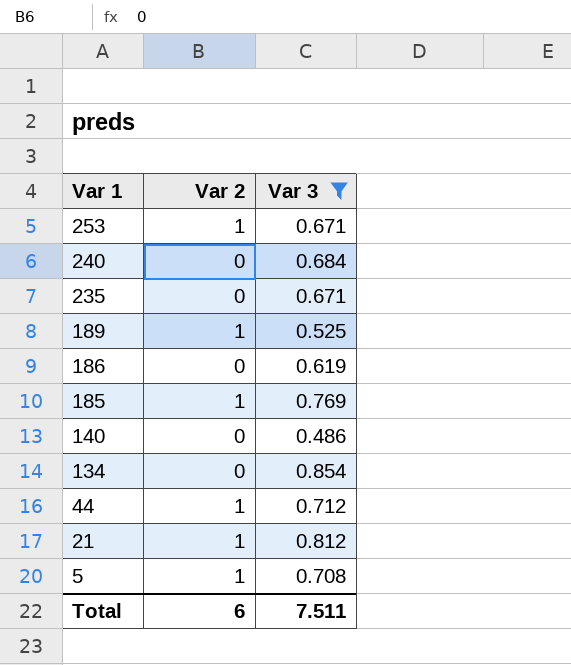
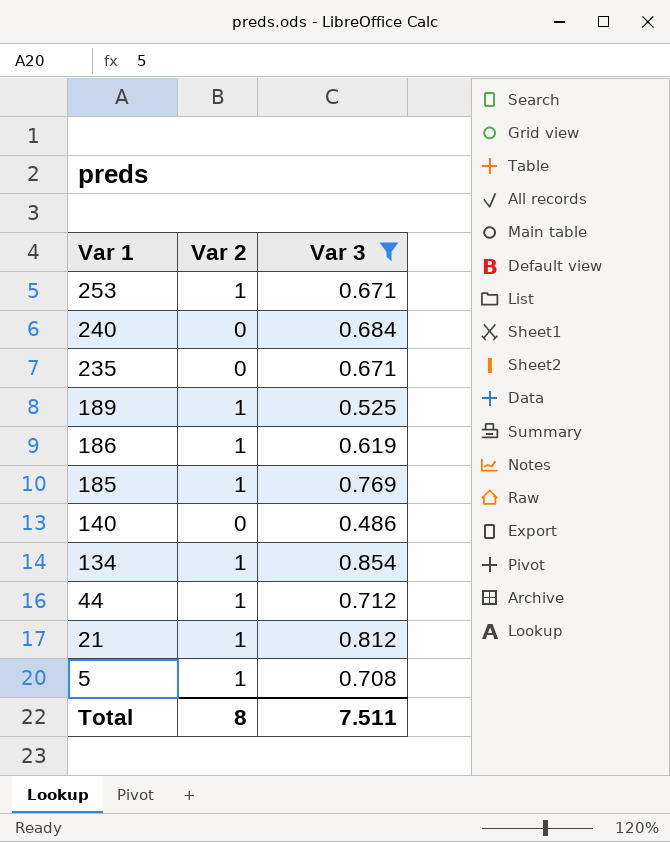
186 | Var 2: 0 -> 1
134 | Var 2: 0 -> 1
Total | Var 2: 6 -> 8

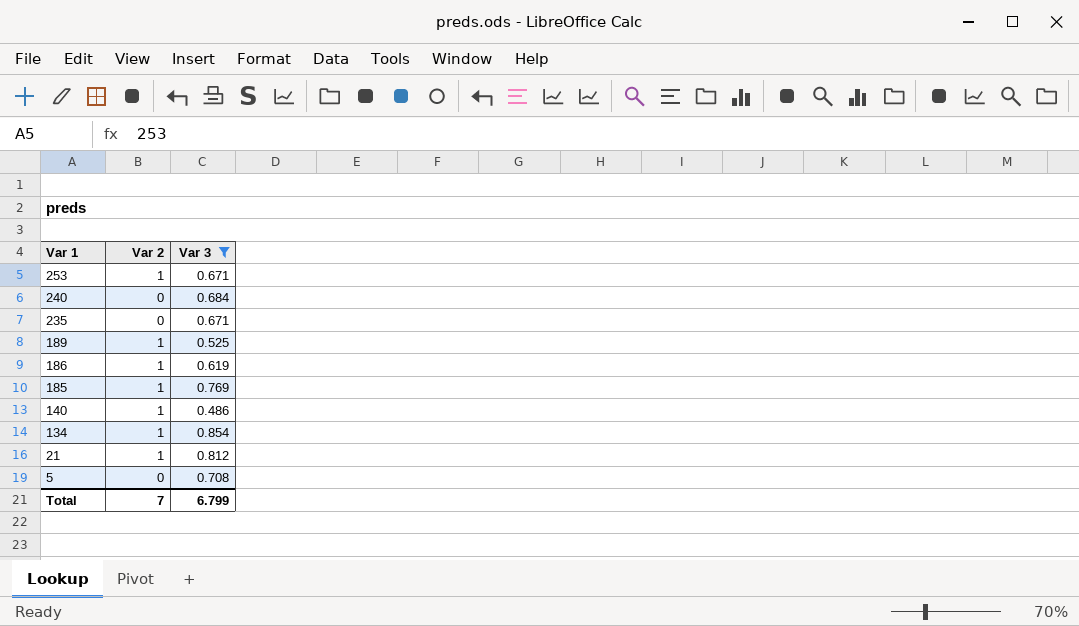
row 44: 1 | 0.712 -> none
140 | Var 2: 0 -> 1
5 | Var 2: 1 -> 0
Total | Var 2: 8 -> 7
Total | Var 3: 7.511 -> 6.799

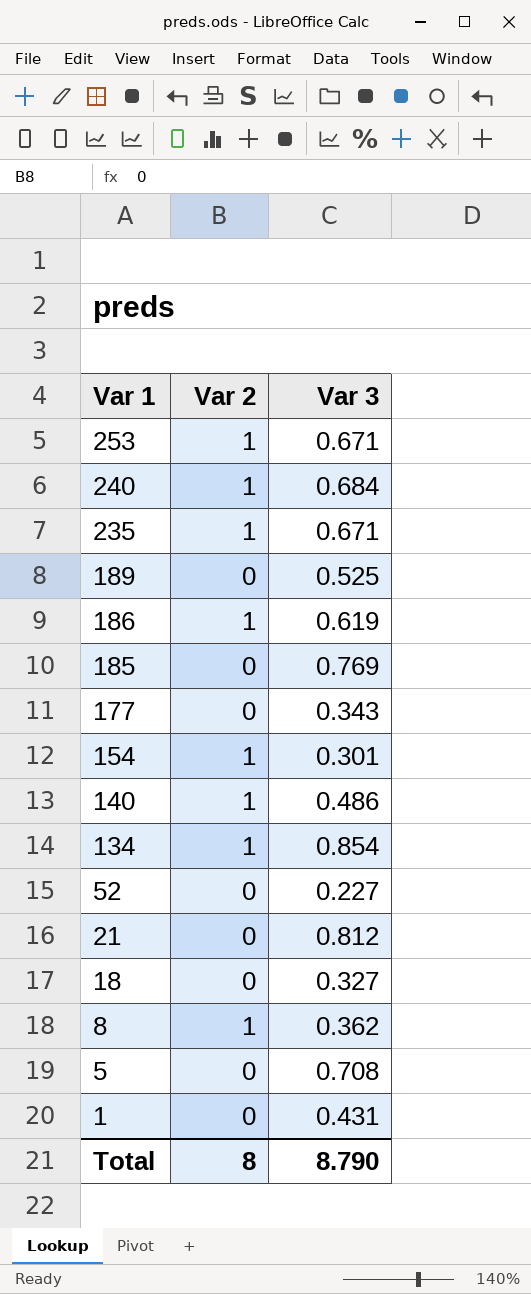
filter: Var 3 >= 0.486 -> none
240 | Var 2: 0 -> 1
235 | Var 2: 0 -> 1
189 | Var 2: 1 -> 0
185 | Var 2: 1 -> 0
21 | Var 2: 1 -> 0
Total | Var 2: 7 -> 8
Total | Var 3: 6.799 -> 8.790

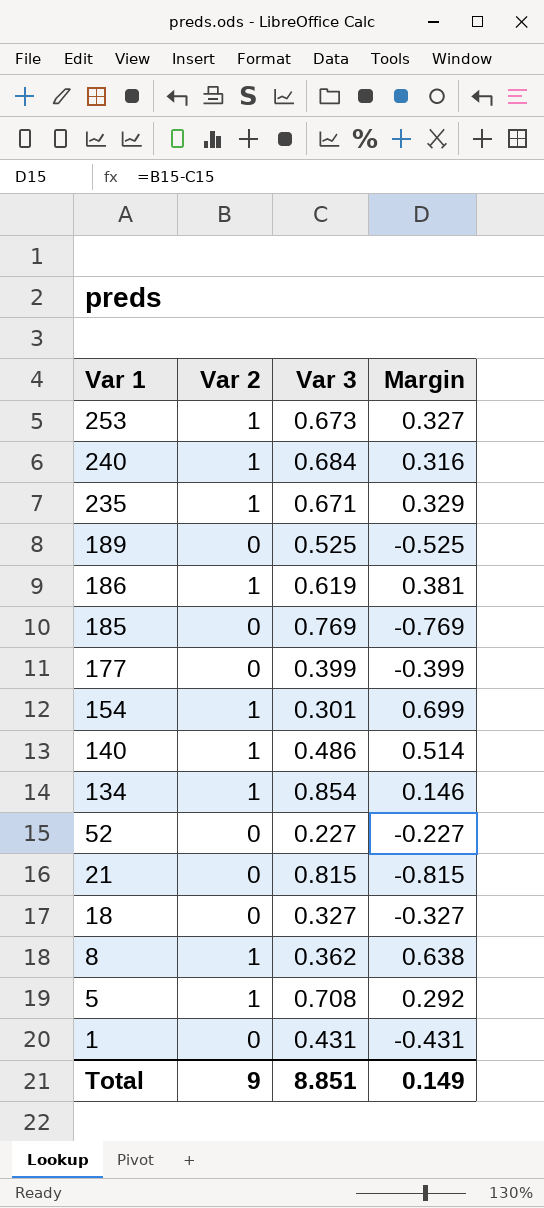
column Margin | formula: none -> [Var 2] - [Var 3]
253 | Var 3: 0.671 -> 0.673
177 | Var 3: 0.343 -> 0.399
21 | Var 3: 0.812 -> 0.815
5 | Var 2: 0 -> 1
Total | Var 2: 8 -> 9
Total | Var 3: 8.790 -> 8.851

